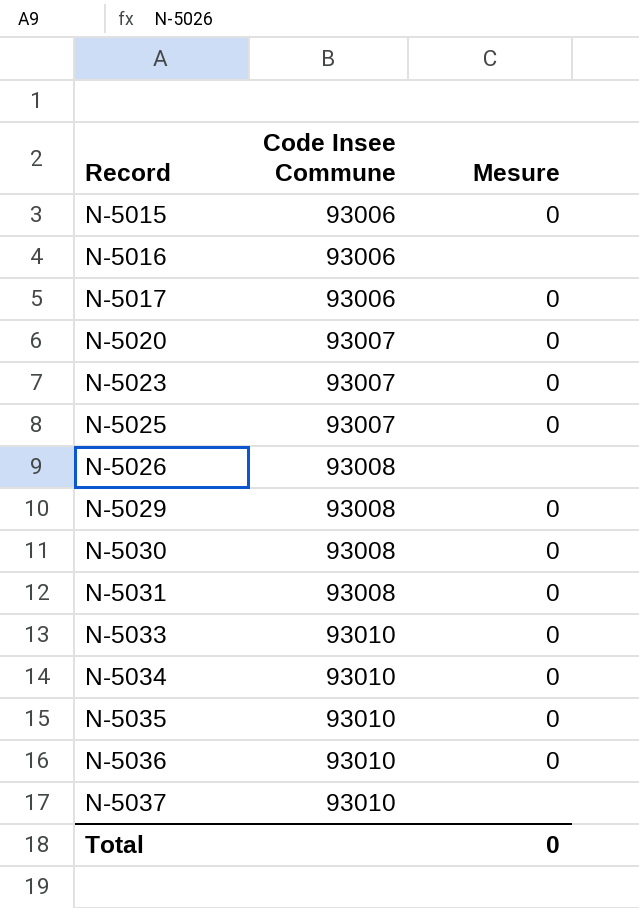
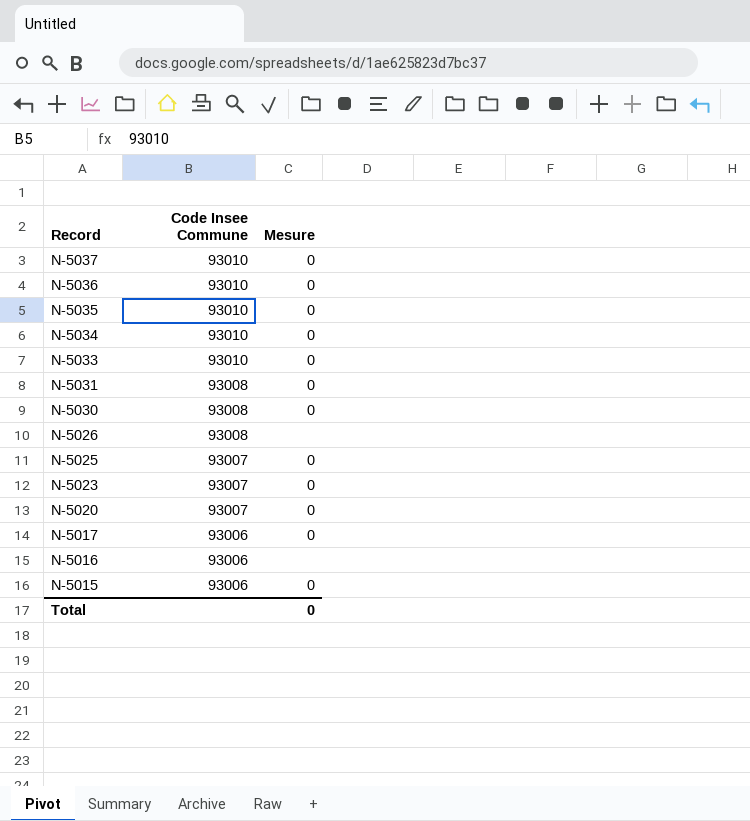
row order: Record ascending -> Record descending
row N-5029: 93008 | 0 -> none
N-5037 | Mesure: none -> 0

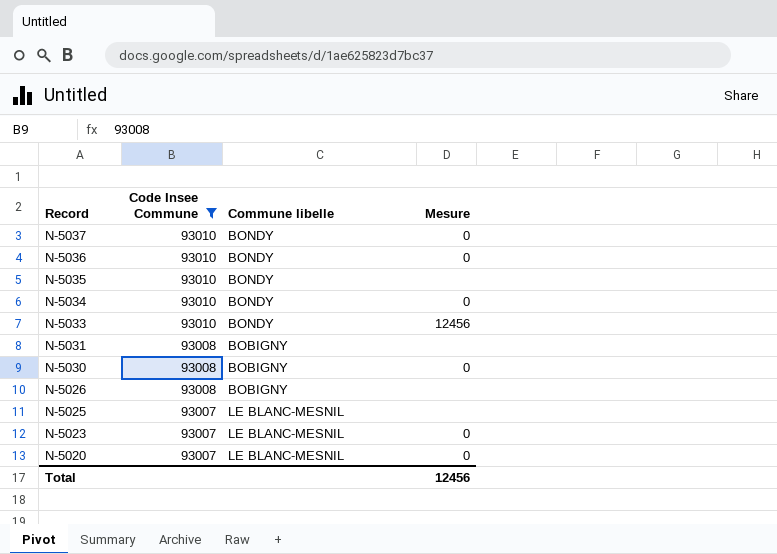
filter: none -> Code Insee Commune != 93006
column Commune libelle | position: none -> 3
N-5035 | Mesure: 0 -> none
N-5033 | Mesure: 0 -> 12456
N-5031 | Mesure: 0 -> none
N-5025 | Mesure: 0 -> none
Total | Mesure: 0 -> 12456

